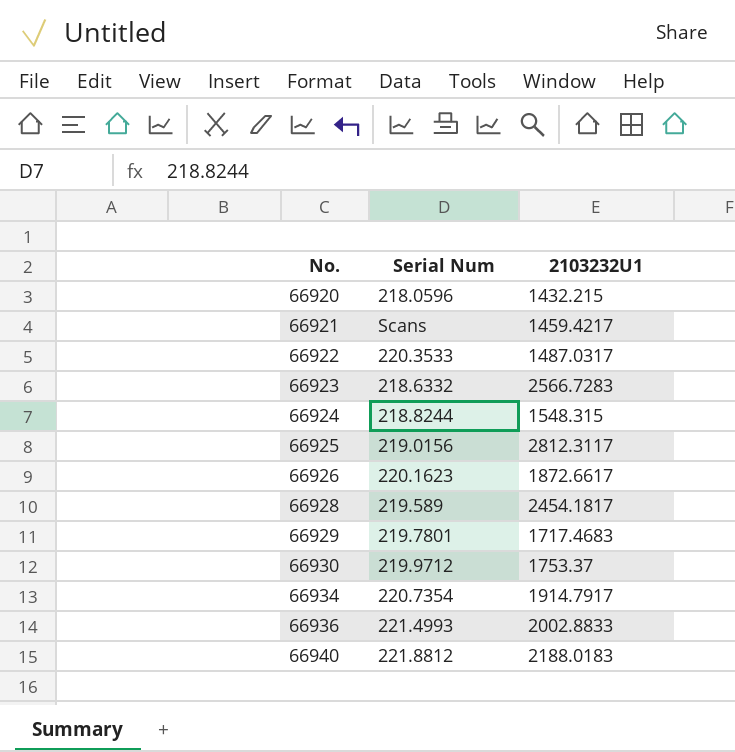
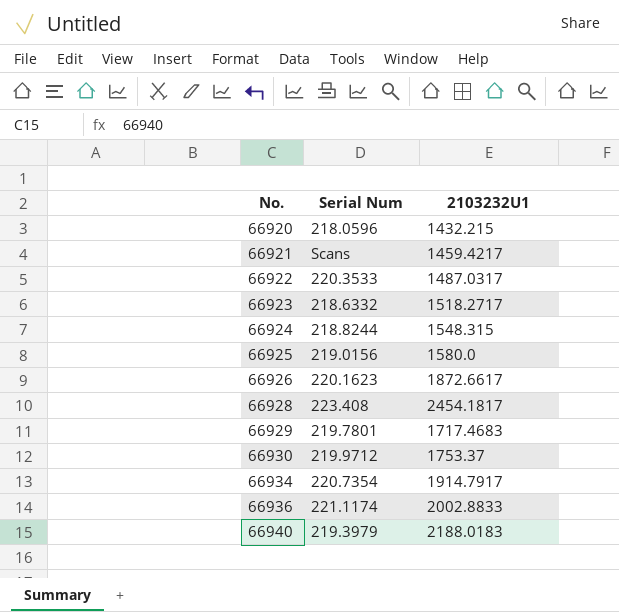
66923 | 2103232U1: 2566.7283 -> 1518.2717
66925 | 2103232U1: 2812.3117 -> 1580.0
66928 | Serial Num: 219.589 -> 223.408
66936 | Serial Num: 221.4993 -> 221.1174
66940 | Serial Num: 221.8812 -> 219.3979

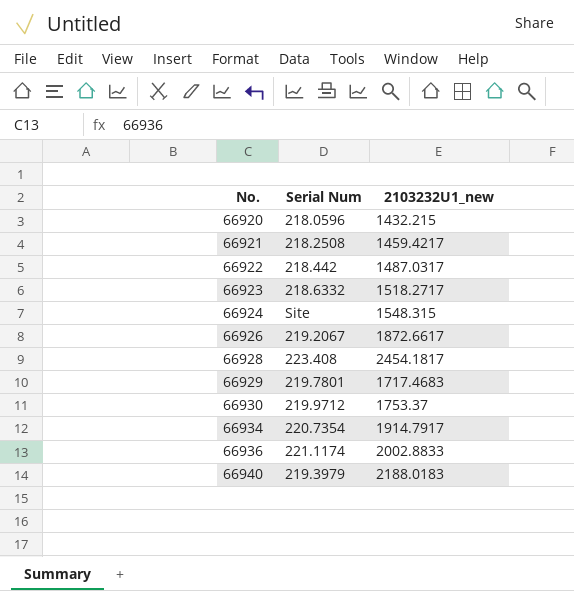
column name: 2103232U1 -> 2103232U1_new
row 66925: 219.0156 | 1580.0 -> none
66921 | Serial Num: Scans -> 218.2508
66922 | Serial Num: 220.3533 -> 218.442
66924 | Serial Num: 218.8244 -> Site
66926 | Serial Num: 220.1623 -> 219.2067

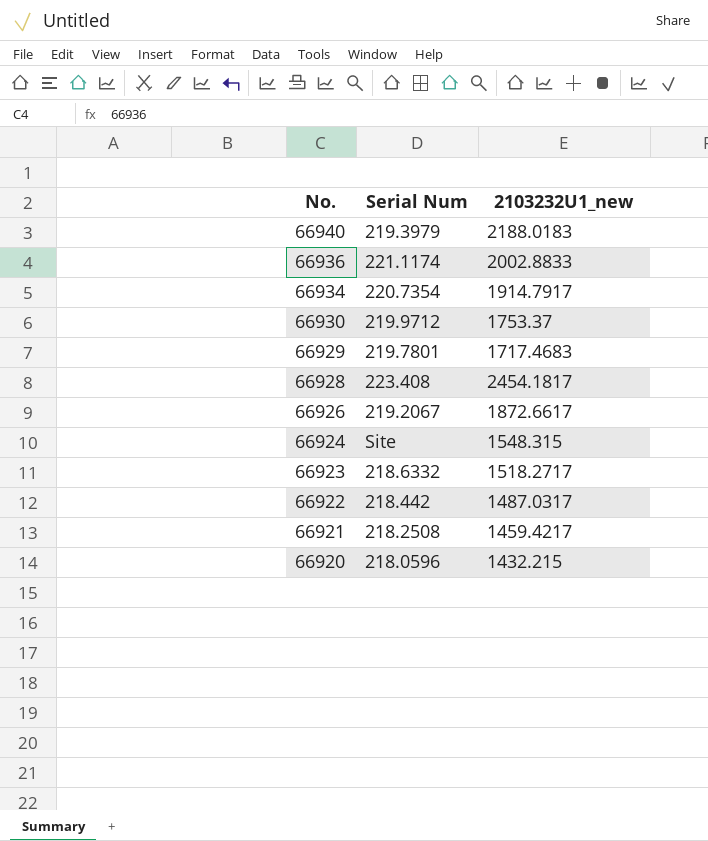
row order: No. ascending -> No. descending

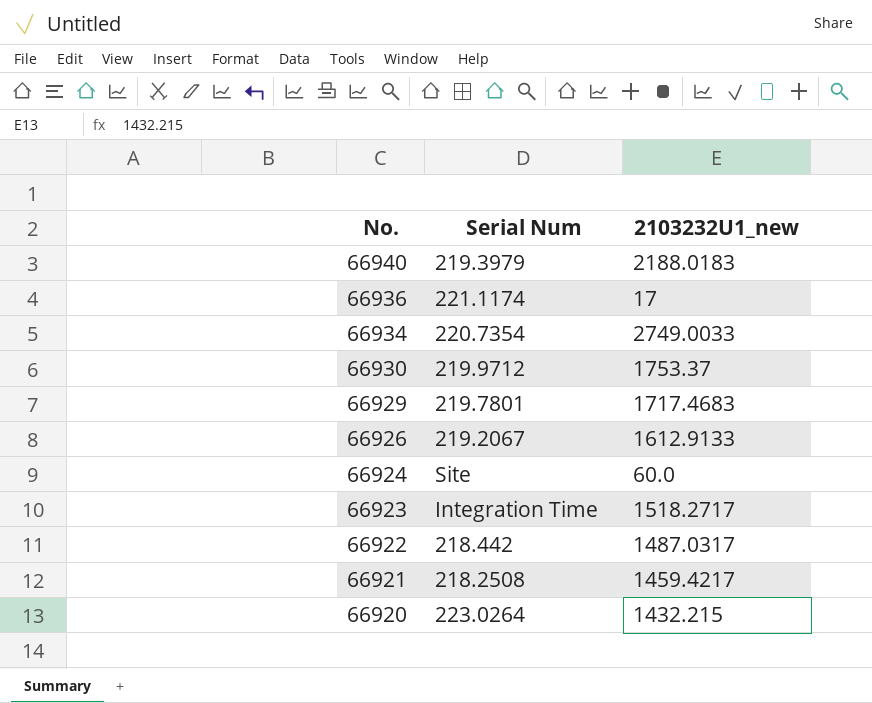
row 66928: 223.408 | 2454.1817 -> none
66936 | 2103232U1_new: 2002.8833 -> 17
66934 | 2103232U1_new: 1914.7917 -> 2749.0033
66926 | 2103232U1_new: 1872.6617 -> 1612.9133
66924 | 2103232U1_new: 1548.315 -> 60.0
66923 | Serial Num: 218.6332 -> Integration Time
66920 | Serial Num: 218.0596 -> 223.0264

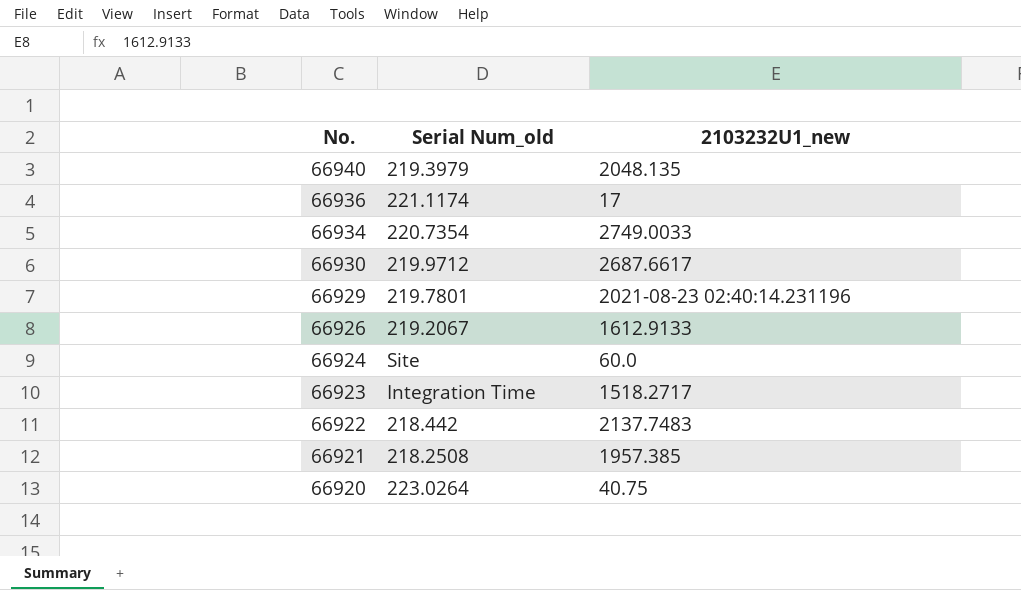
column name: Serial Num -> Serial Num_old
66940 | 2103232U1_new: 2188.0183 -> 2048.135
66930 | 2103232U1_new: 1753.37 -> 2687.6617
66929 | 2103232U1_new: 1717.4683 -> 2021-08-23 02:40:14.231196
66922 | 2103232U1_new: 1487.0317 -> 2137.7483
66921 | 2103232U1_new: 1459.4217 -> 1957.385
66920 | 2103232U1_new: 1432.215 -> 40.75

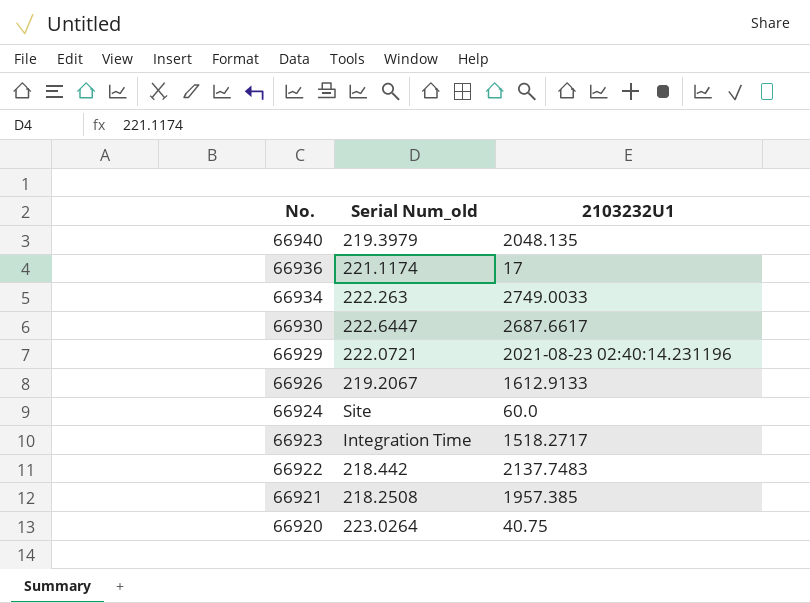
column name: 2103232U1_new -> 2103232U1
66934 | Serial Num_old: 220.7354 -> 222.263
66930 | Serial Num_old: 219.9712 -> 222.6447
66929 | Serial Num_old: 219.7801 -> 222.0721

